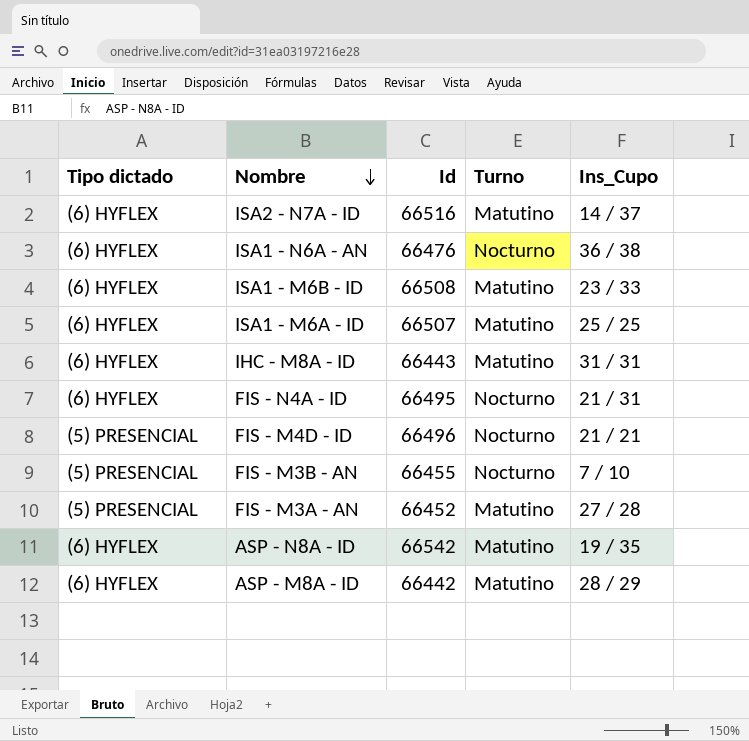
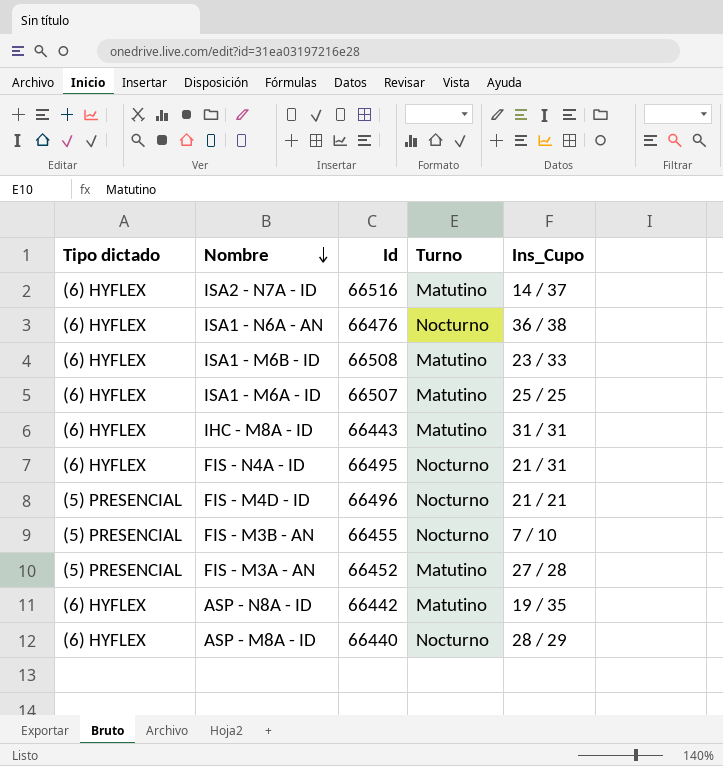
ASP - N8A - ID | Id: 66542 -> 66442
ASP - M8A - ID | Id: 66442 -> 66440
ASP - M8A - ID | Turno: Matutino -> Nocturno

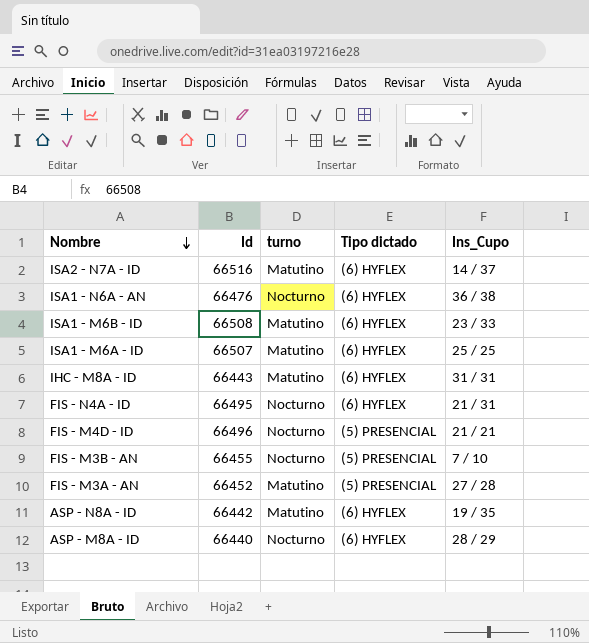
column name: Turno -> turno
column Tipo dictado | position: 1 -> 4

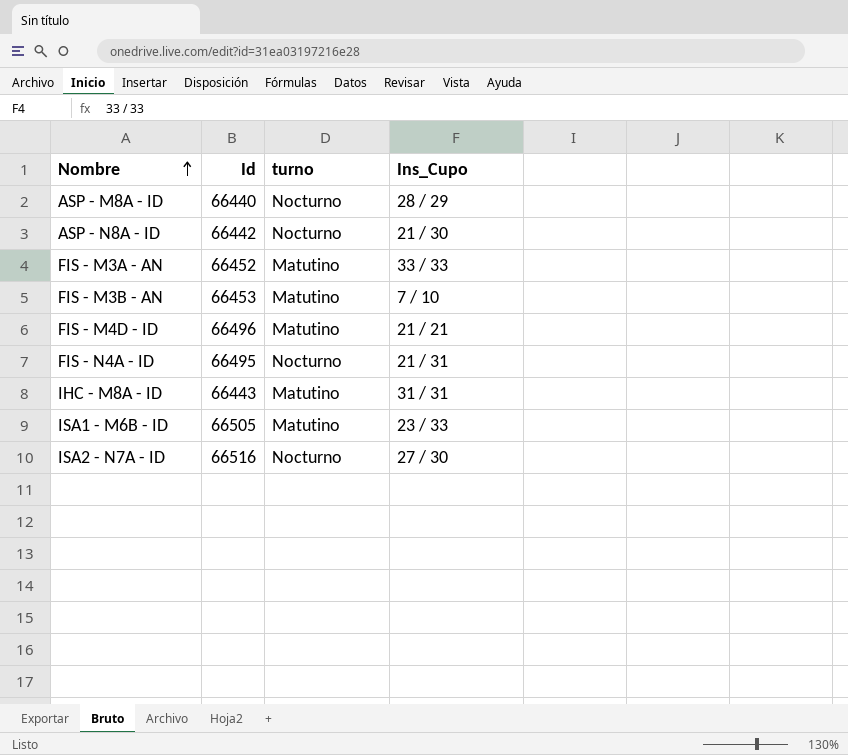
row order: Nombre descending -> Nombre ascending
column Tipo dictado | position: 4 -> none
row ISA1 - N6A - AN: 66476 | Nocturno | (6) HYFLEX | 36 / 38 -> none
row ISA1 - M6A - ID: 66507 | Matutino | (6) HYFLEX | 25 / 25 -> none
ASP - N8A - ID | turno: Matutino -> Nocturno
ASP - N8A - ID | Ins_Cupo: 19 / 35 -> 21 / 30
FIS - M3A - AN | Ins_Cupo: 27 / 28 -> 33 / 33
FIS - M3B - AN | Id: 66455 -> 66453
FIS - M3B - AN | turno: Nocturno -> Matutino
FIS - M4D - ID | turno: Nocturno -> Matutino
ISA1 - M6B - ID | Id: 66508 -> 66505
ISA2 - N7A - ID | turno: Matutino -> Nocturno
ISA2 - N7A - ID | Ins_Cupo: 14 / 37 -> 27 / 30

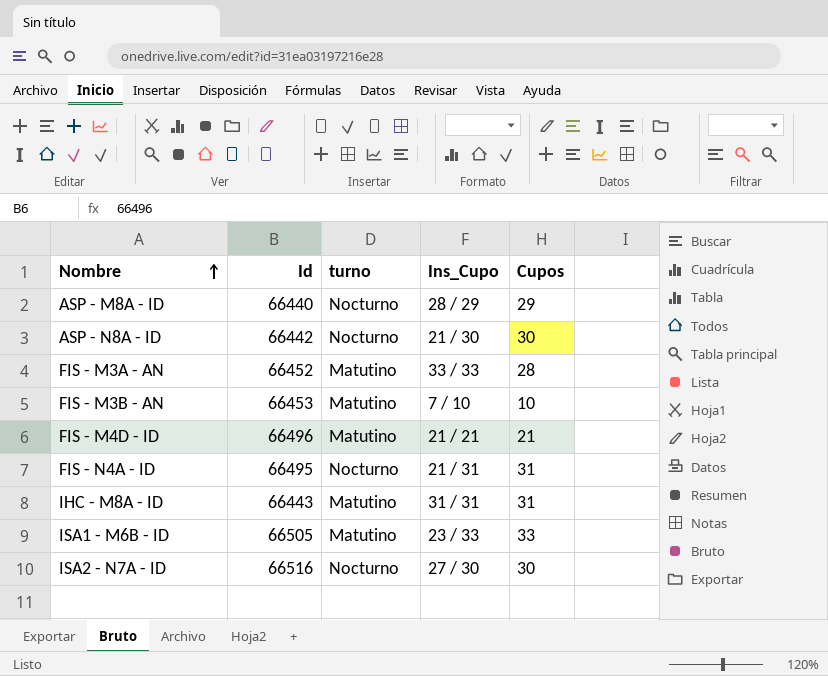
column Cupos | position: none -> 5

